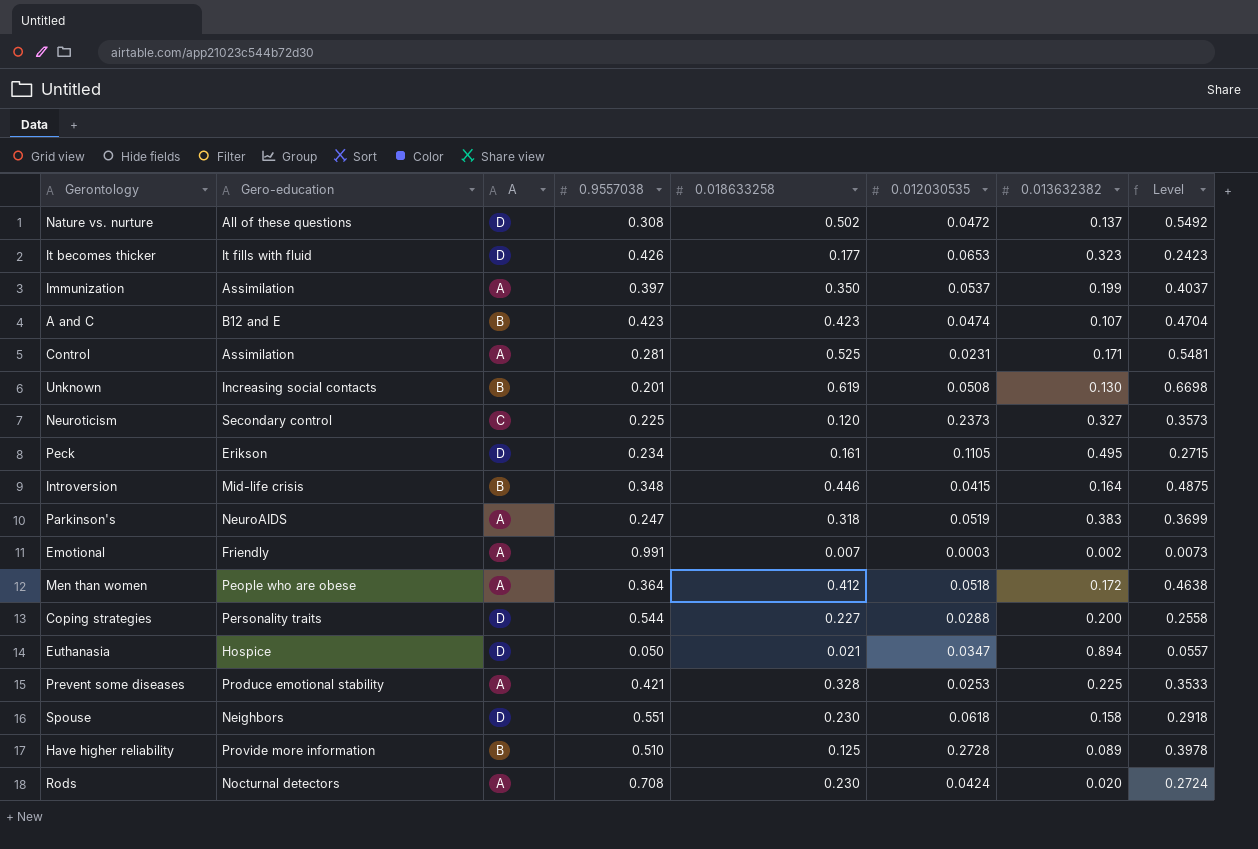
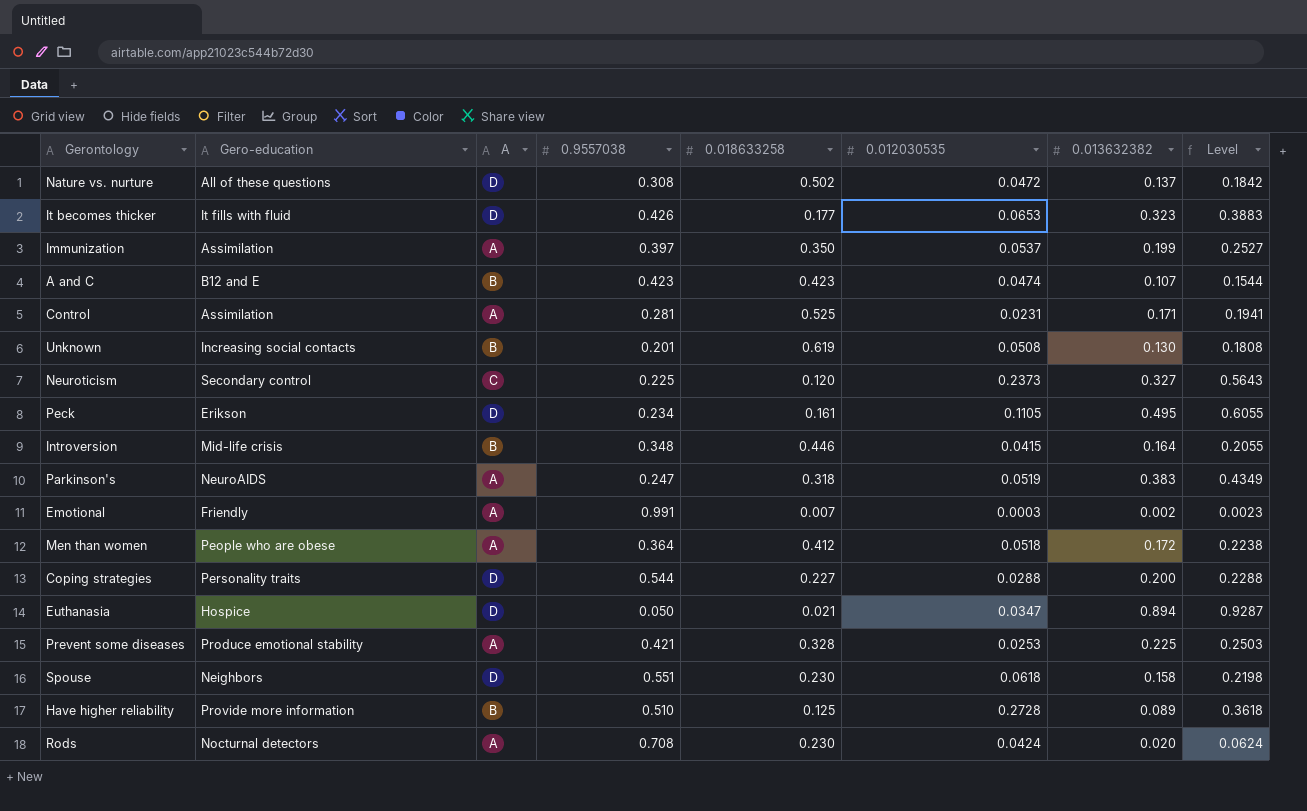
column Level | formula: [0.018633258] + [0.012030535] -> [0.012030535] + [0.013632382]

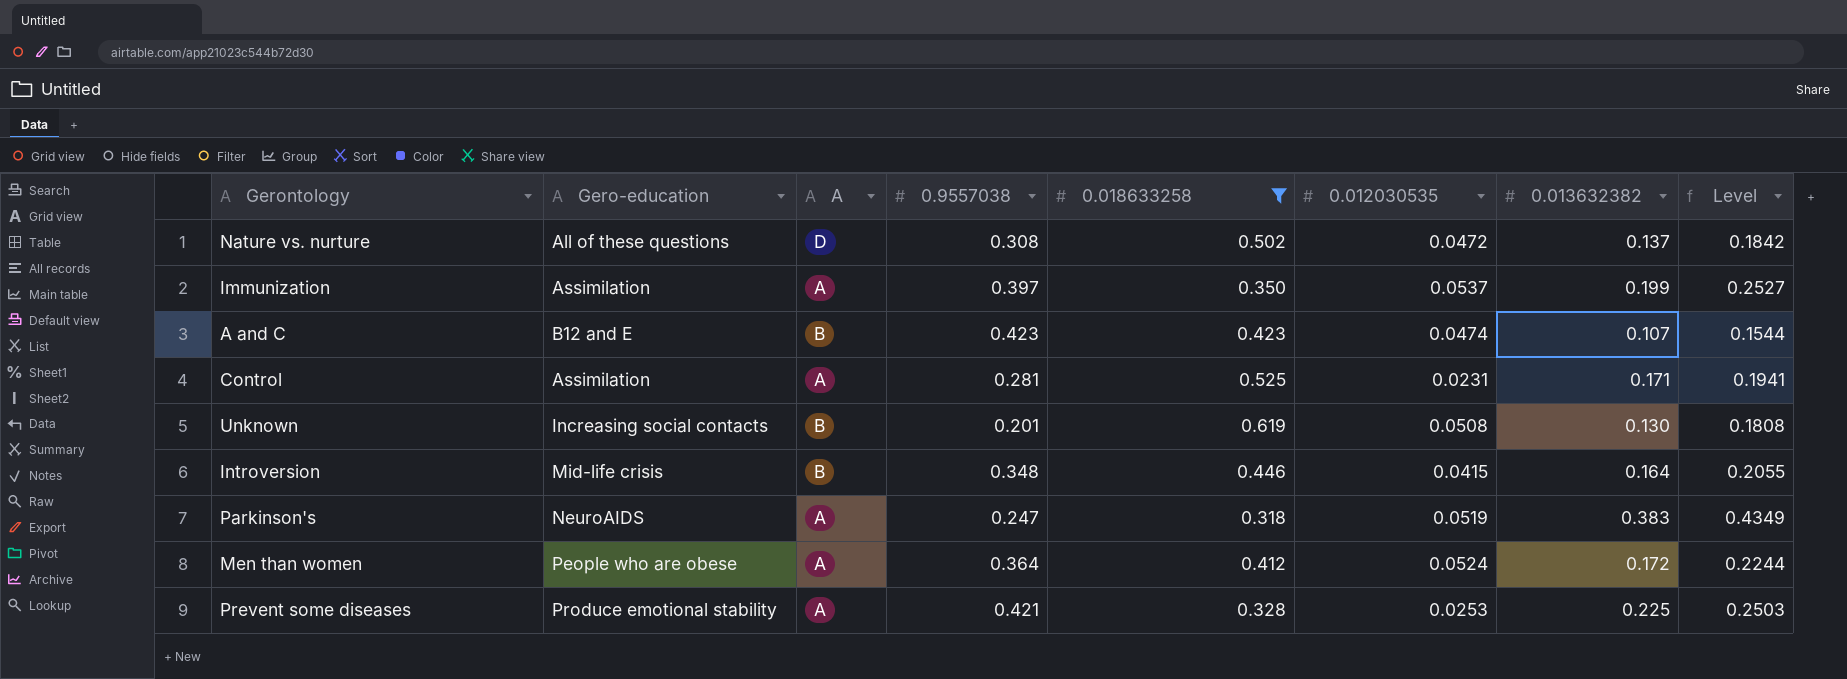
filter: none -> 0.018633258 >= 0.318
Men than women | 0.012030535: 0.0518 -> 0.0524
Men than women | Level: 0.2238 -> 0.2244

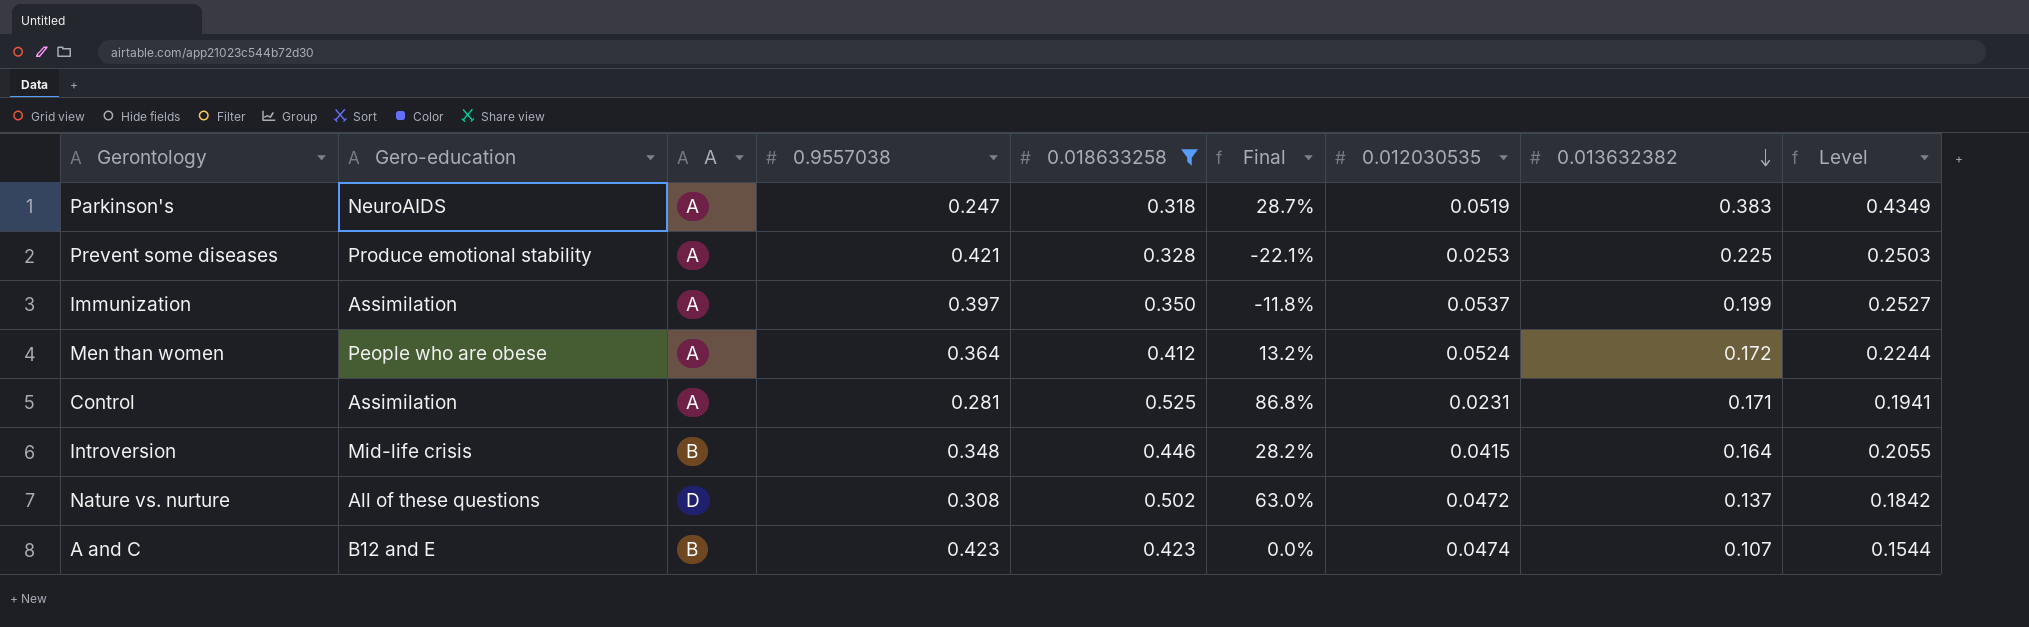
row order: none -> 0.013632382 descending
column Final | formula: none -> ([0.018633258] - [0.9557038]) / [0.9557038]
row Unknown: Increasing social contacts | B | 0.201 | 0.619 | 0.0508 | 0.130 | 0.1808 -> none

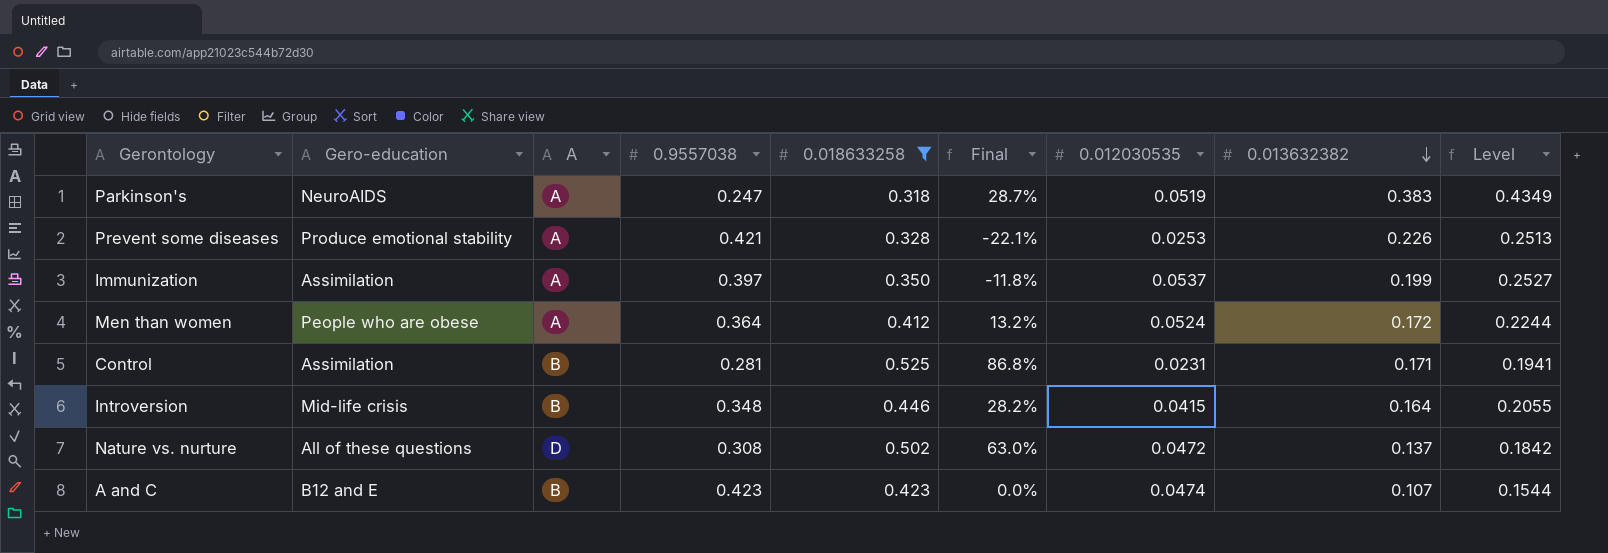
Prevent some diseases | 0.013632382: 0.225 -> 0.226
Prevent some diseases | Level: 0.2503 -> 0.2513
Control | A: A -> B

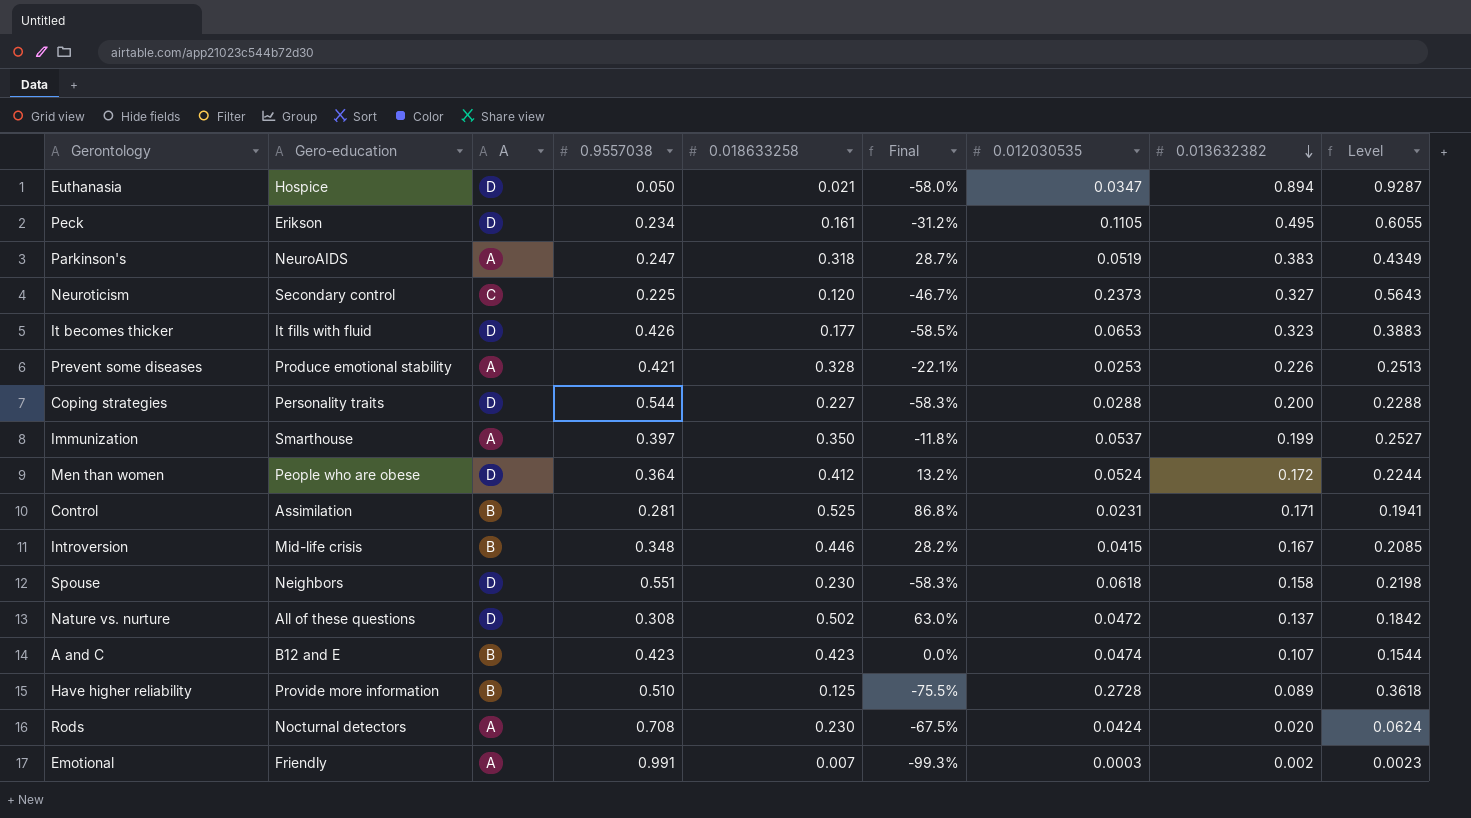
filter: 0.018633258 >= 0.318 -> none
Immunization | Gero-education: Assimilation -> Smarthouse
Men than women | A: A -> D
Introversion | 0.013632382: 0.164 -> 0.167
Introversion | Level: 0.2055 -> 0.2085

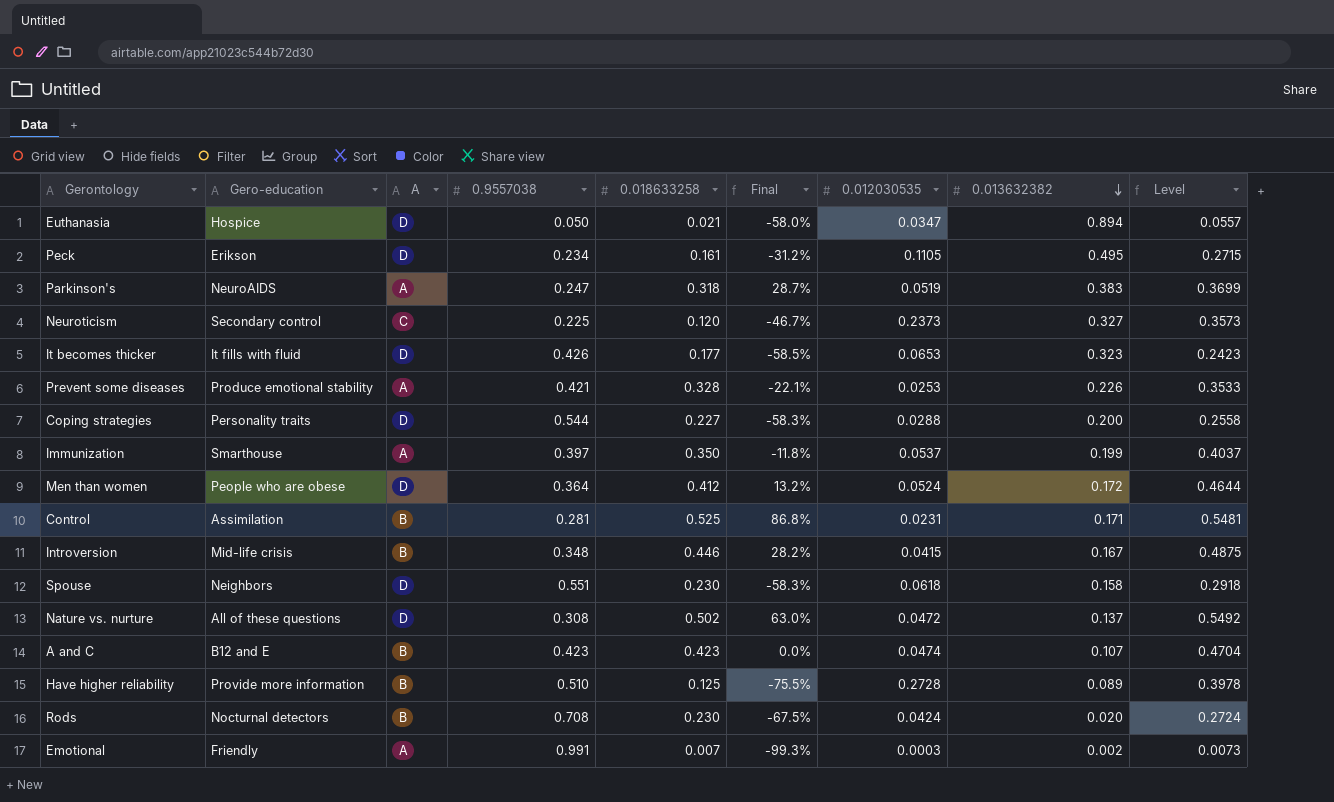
column Level | formula: [0.012030535] + [0.013632382] -> [0.018633258] + [0.012030535]
Rods | A: A -> B

